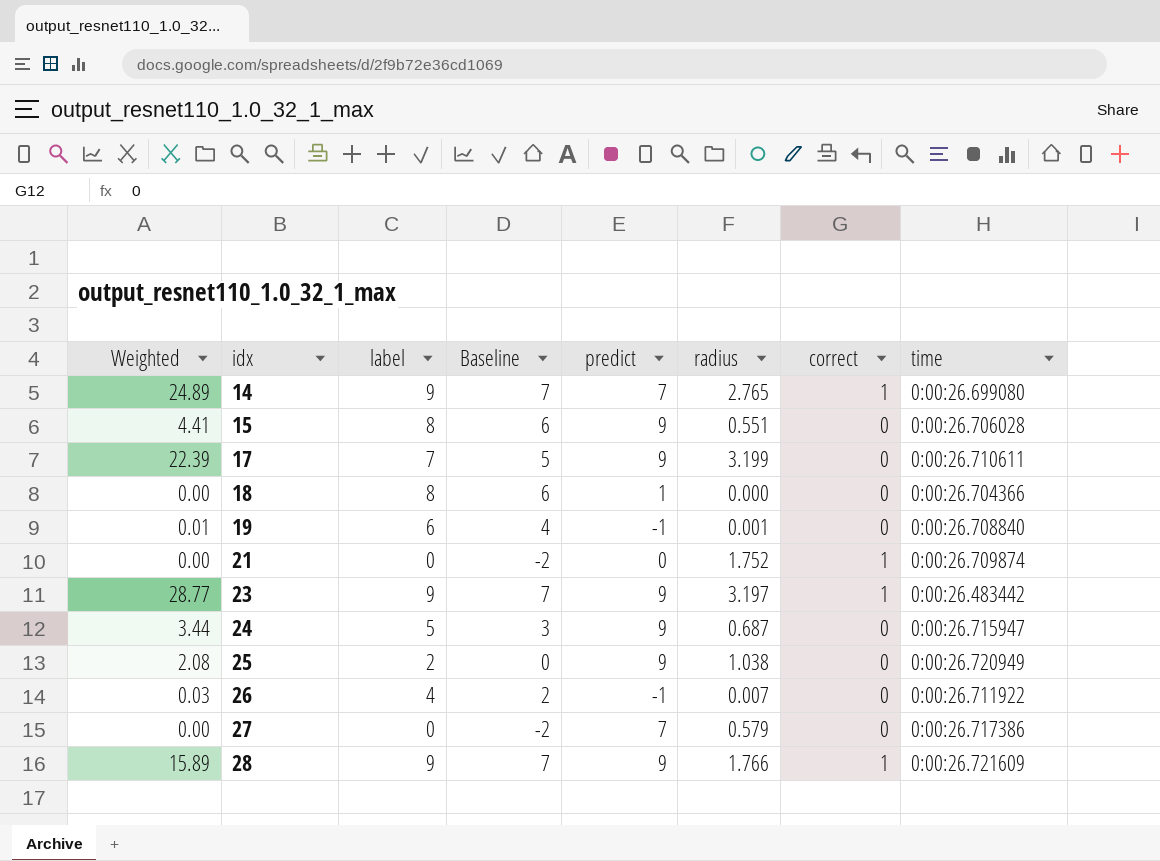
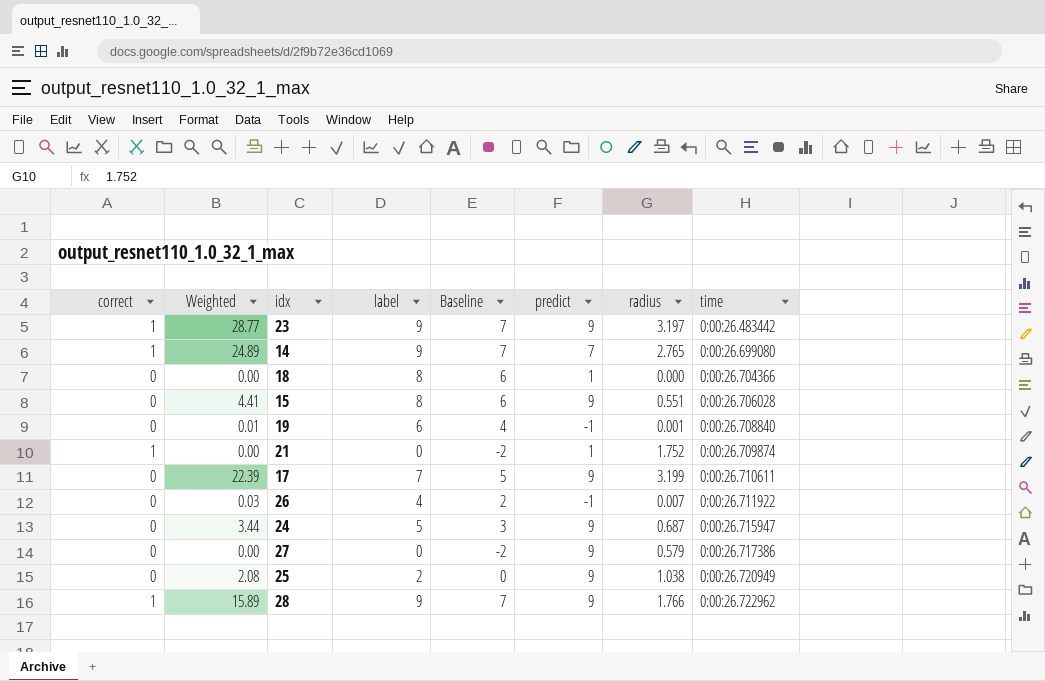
row order: idx ascending -> time ascending
column correct | position: 7 -> 1
21 | predict: 0 -> 1
27 | predict: 7 -> 9
28 | time: 0:00:26.721609 -> 0:00:26.722962

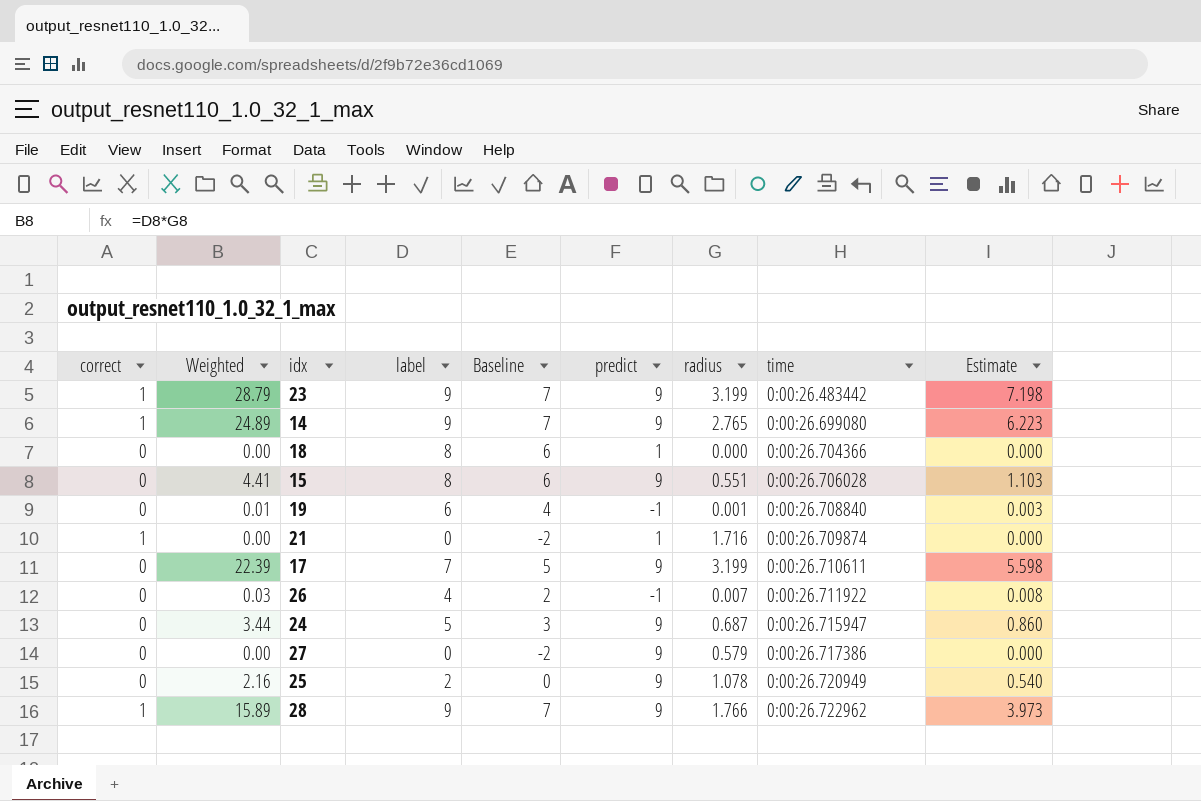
column Estimate | formula: none -> [Weighted] * 0.25
23 | Weighted: 28.77 -> 28.79
23 | radius: 3.197 -> 3.199
14 | predict: 7 -> 9
21 | radius: 1.752 -> 1.716
25 | Weighted: 2.08 -> 2.16
25 | radius: 1.038 -> 1.078

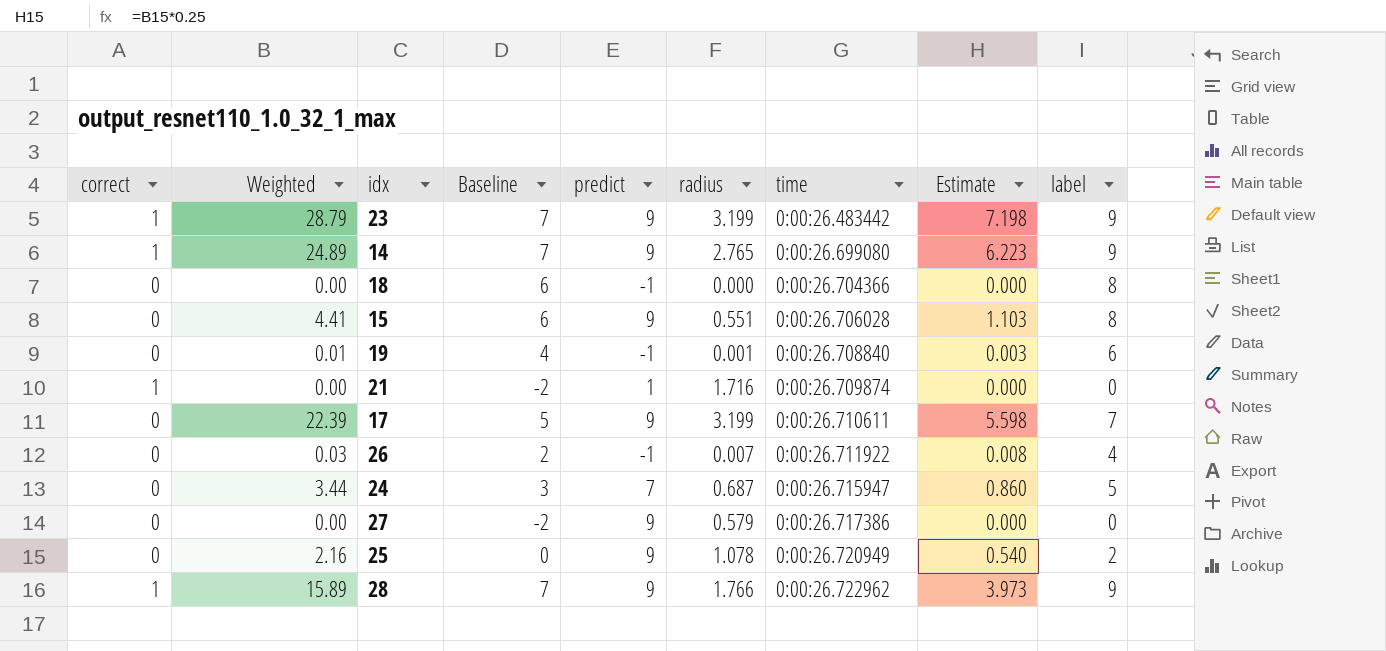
column label | position: 4 -> 9
18 | predict: 1 -> -1
24 | predict: 9 -> 7

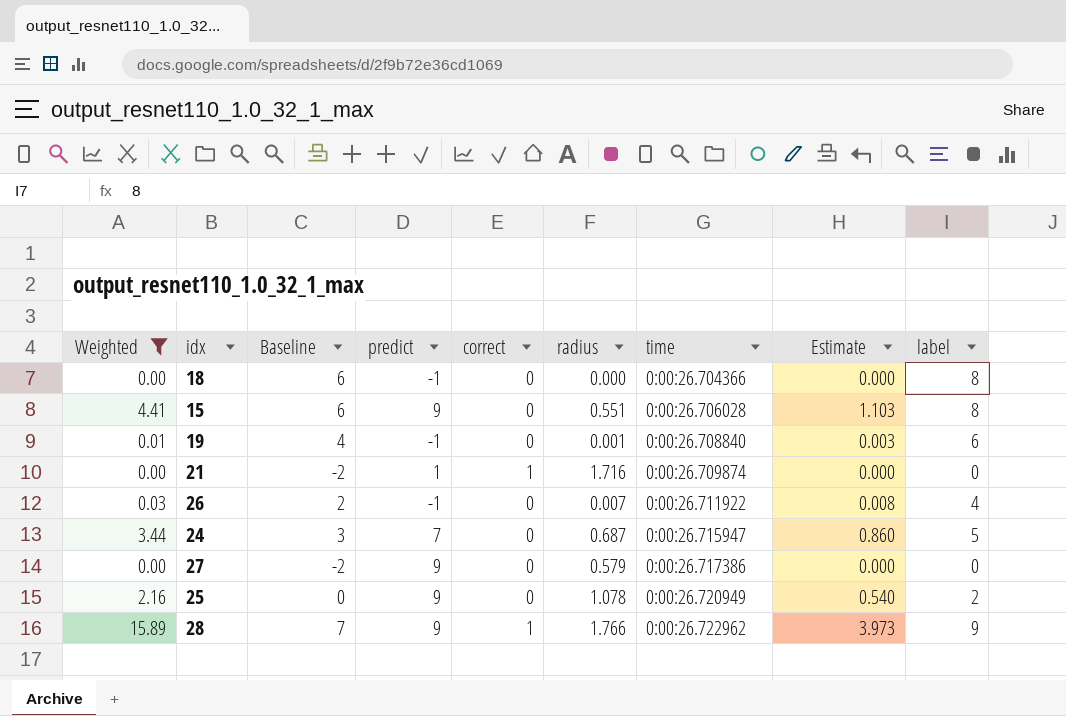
filter: none -> Weighted <= 15.89
column correct | position: 1 -> 5

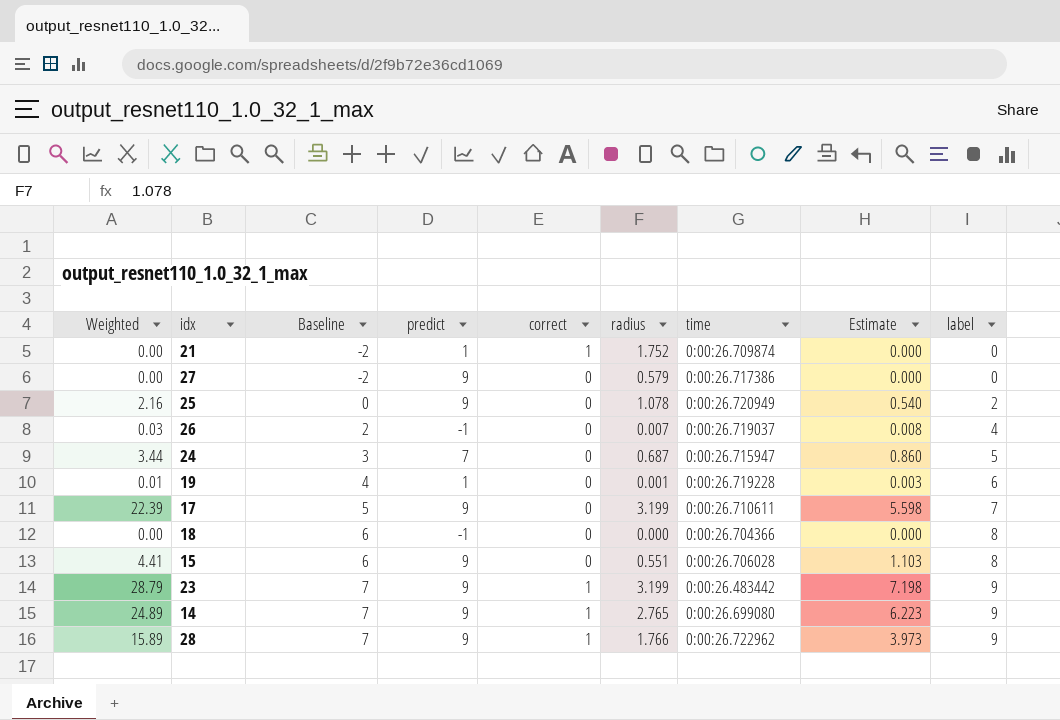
filter: Weighted <= 15.89 -> none
row order: time ascending -> Baseline ascending
21 | radius: 1.716 -> 1.752
26 | time: 0:00:26.711922 -> 0:00:26.719037
19 | predict: -1 -> 1
19 | time: 0:00:26.708840 -> 0:00:26.719228

